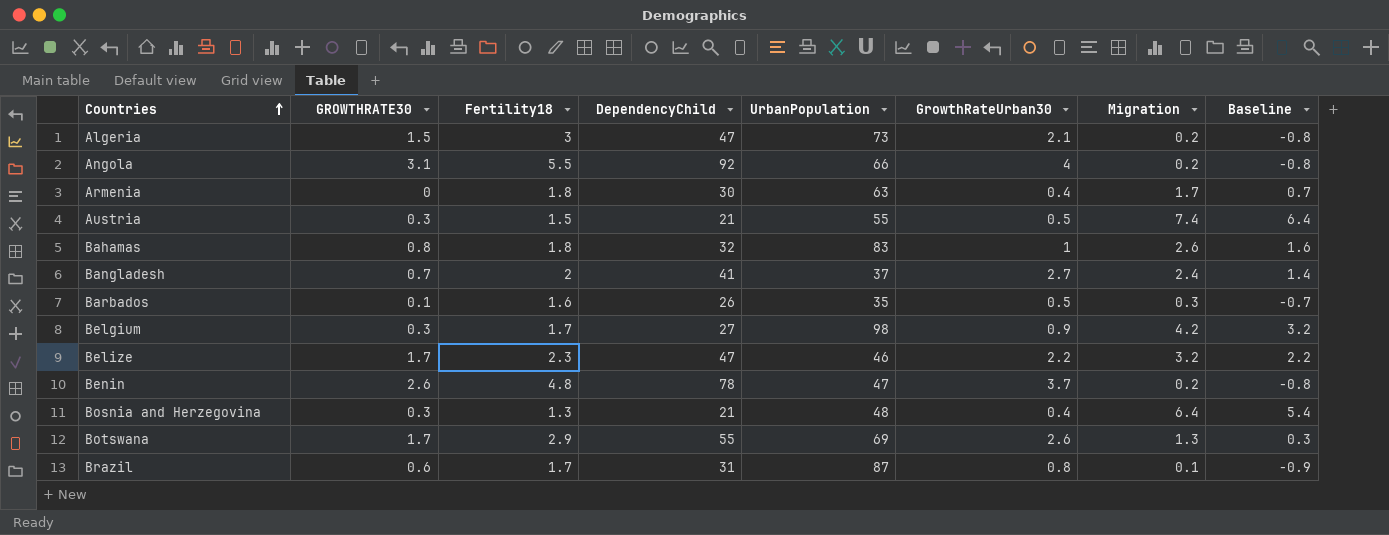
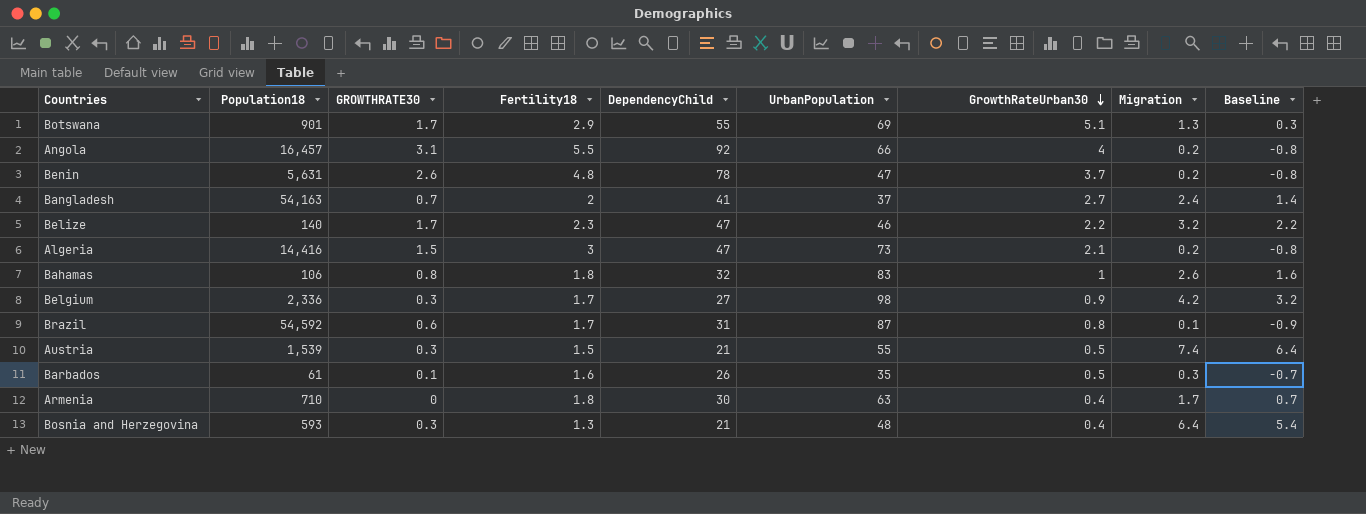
row order: Countries ascending -> GrowthRateUrban30 descending
column Population18 | position: none -> 2
Botswana | GrowthRateUrban30: 2.6 -> 5.1

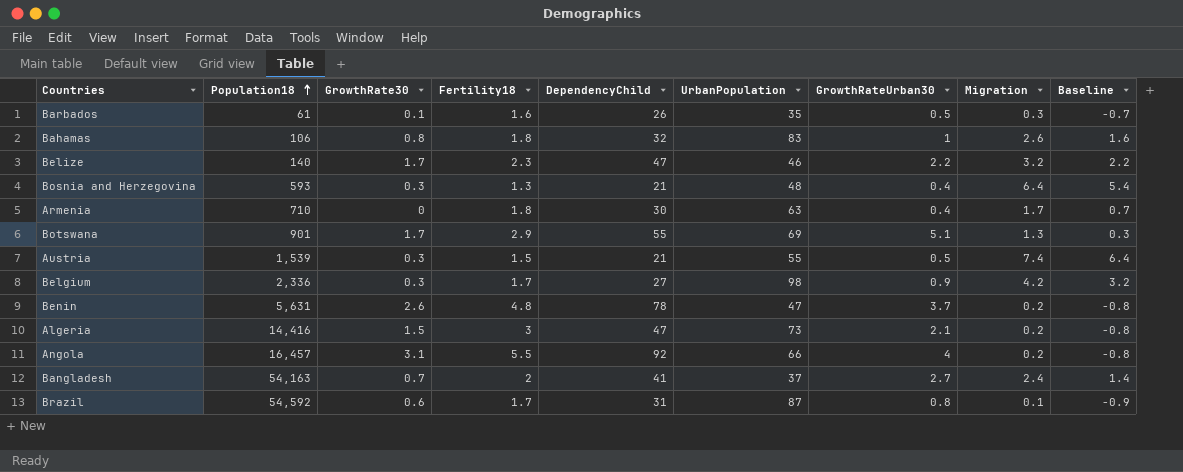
row order: GrowthRateUrban30 descending -> Population18 ascending
column name: GROWTHRATE30 -> GrowthRate30

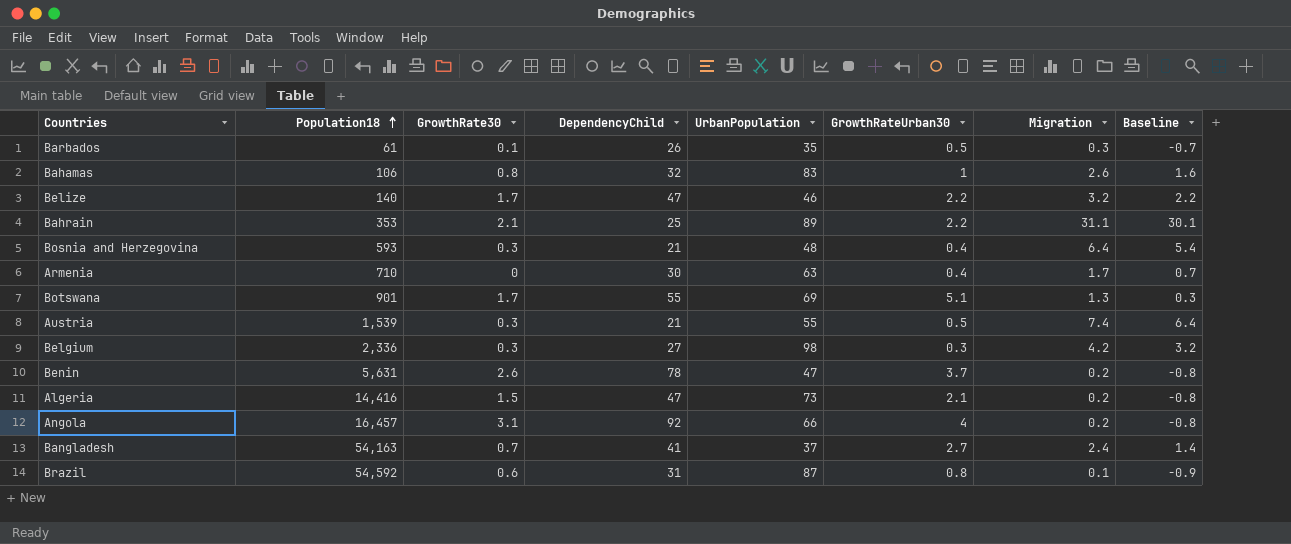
column Fertility18 | position: 4 -> none
row Bahrain: none -> 353 | 2.1 | 25 | 89 | 2.2 | 31.1 | 30.1
Belgium | GrowthRateUrban30: 0.9 -> 0.3

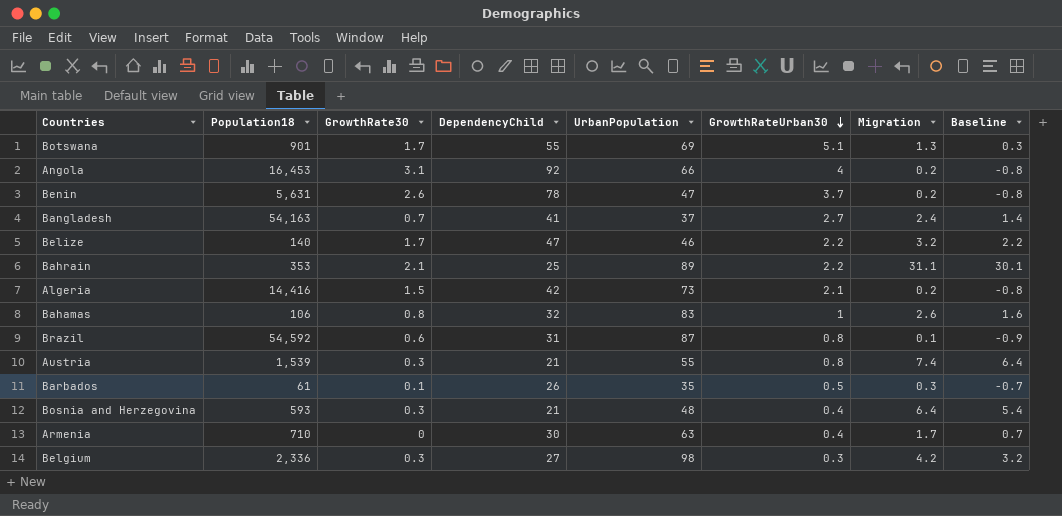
row order: Population18 ascending -> GrowthRateUrban30 descending
Angola | Population18: 16,457 -> 16,453
Algeria | DependencyChild: 47 -> 42
Austria | GrowthRateUrban30: 0.5 -> 0.8

